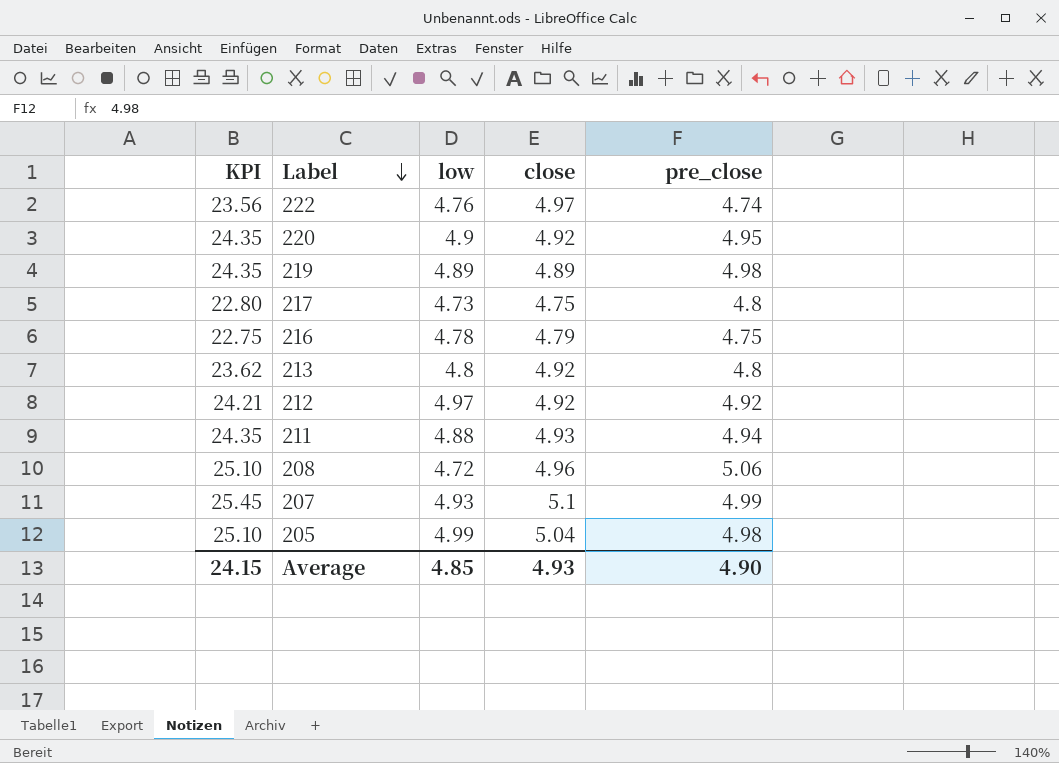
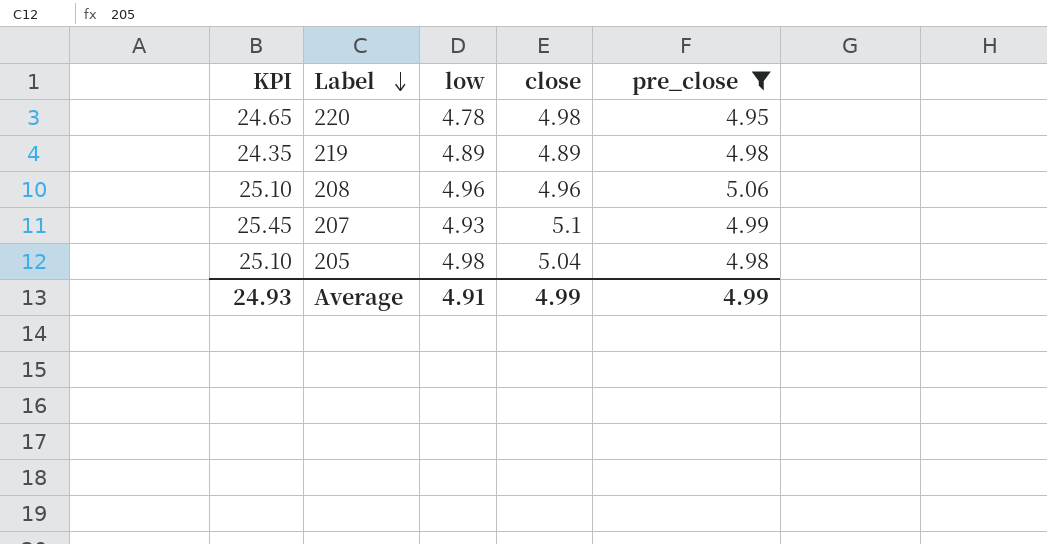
filter: none -> pre_close >= 4.95
220 | KPI: 24.35 -> 24.65
220 | low: 4.9 -> 4.78
220 | close: 4.92 -> 4.98
208 | low: 4.72 -> 4.96
205 | low: 4.99 -> 4.98
Average | KPI: 24.15 -> 24.93
Average | low: 4.85 -> 4.91
Average | close: 4.93 -> 4.99
Average | pre_close: 4.90 -> 4.99

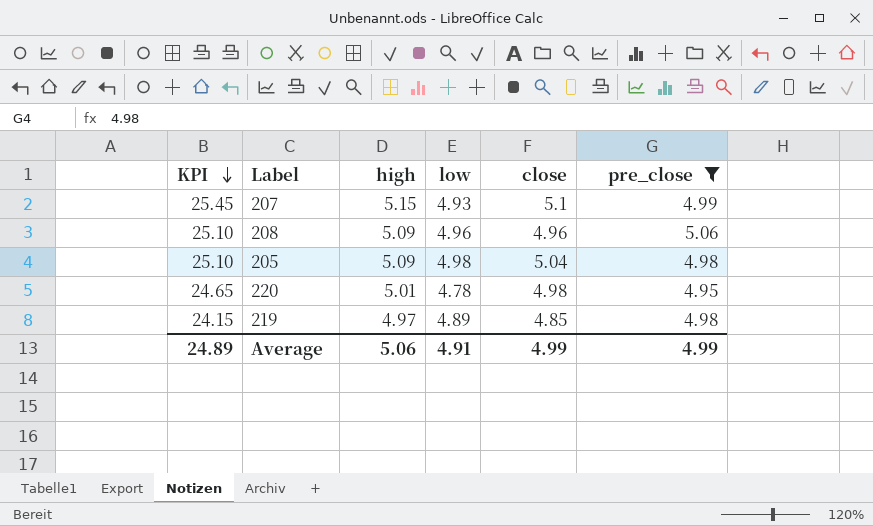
row order: Label descending -> KPI descending
column high | position: none -> 3
219 | KPI: 24.35 -> 24.15
219 | close: 4.89 -> 4.85
Average | KPI: 24.93 -> 24.89

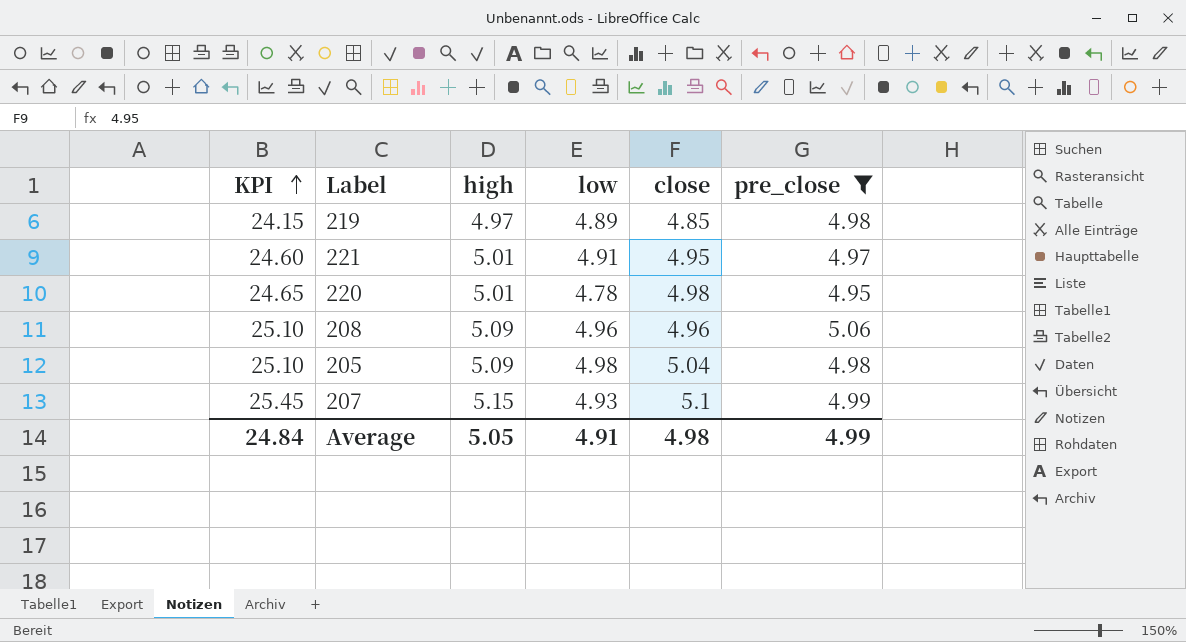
row order: KPI descending -> KPI ascending
row 221: none -> 24.60 | 5.01 | 4.91 | 4.95 | 4.97
Average | KPI: 24.89 -> 24.84
Average | high: 5.06 -> 5.05
Average | close: 4.99 -> 4.98

